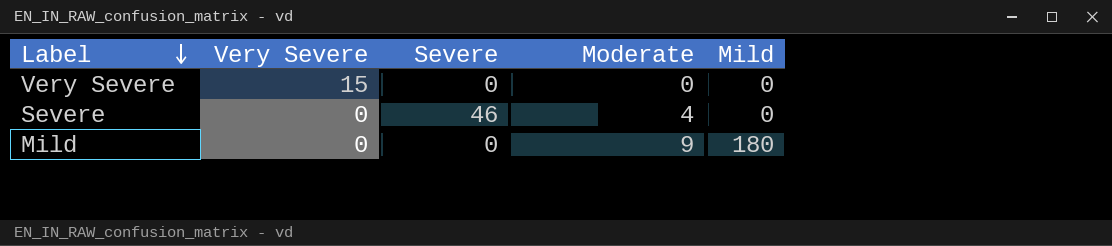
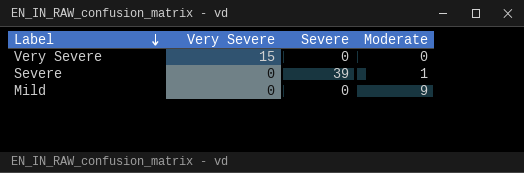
column Mild | position: 5 -> none
Severe | Severe: 46 -> 39
Severe | Moderate: 4 -> 1

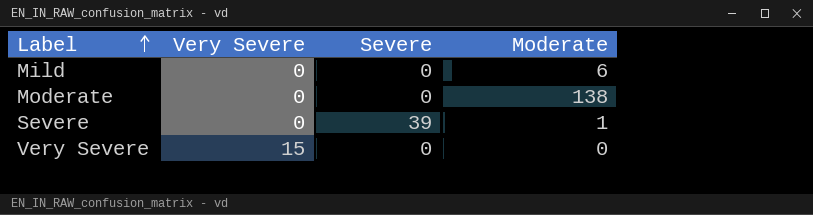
row order: Label descending -> Label ascending
Mild | Moderate: 9 -> 6
row Moderate: none -> 0 | 0 | 138

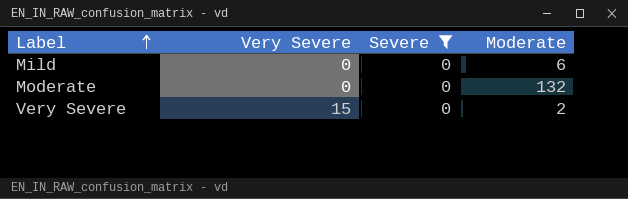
filter: none -> Severe = 0
Moderate | Moderate: 138 -> 132
Very Severe | Moderate: 0 -> 2

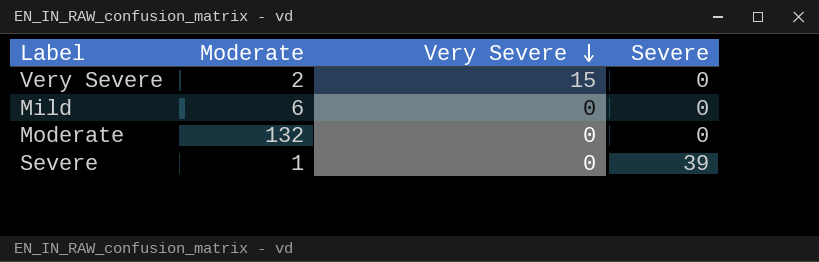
filter: Severe = 0 -> none
row order: Label ascending -> Very Severe descending
column Moderate | position: 4 -> 2

